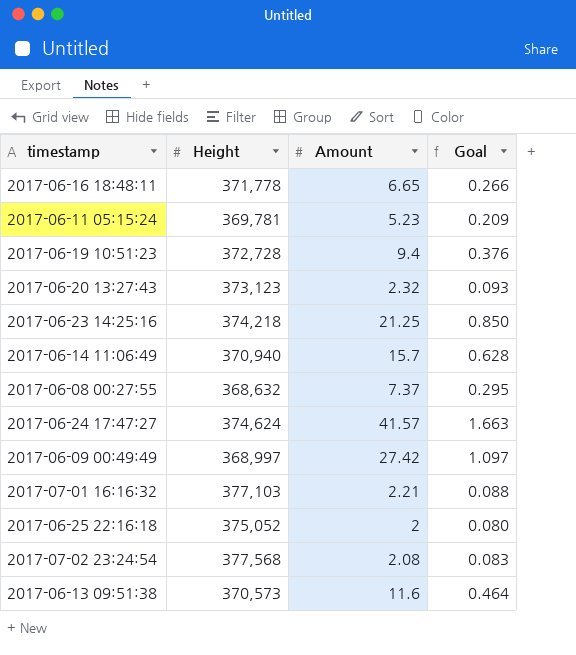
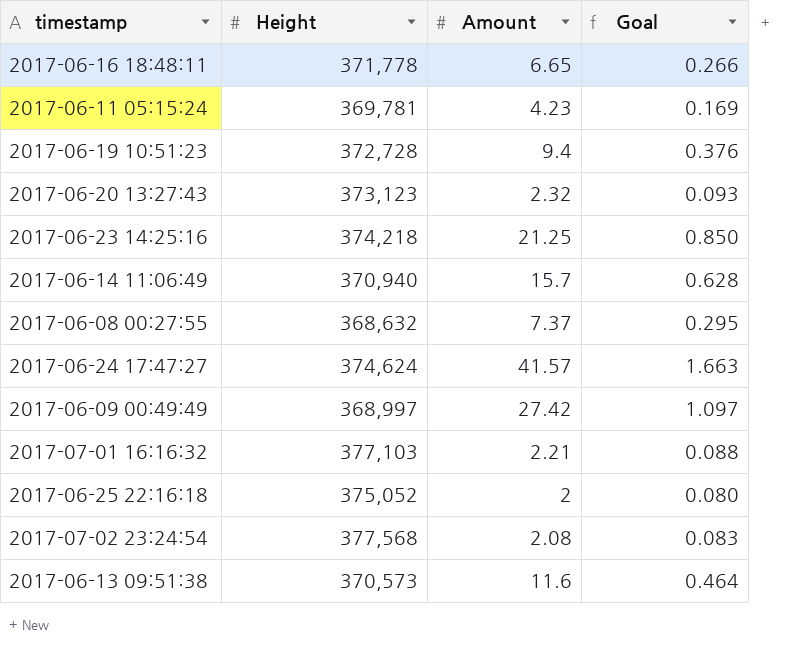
2017-06-11 05:15:24 | Amount: 5.23 -> 4.23
2017-06-11 05:15:24 | Goal: 0.209 -> 0.169

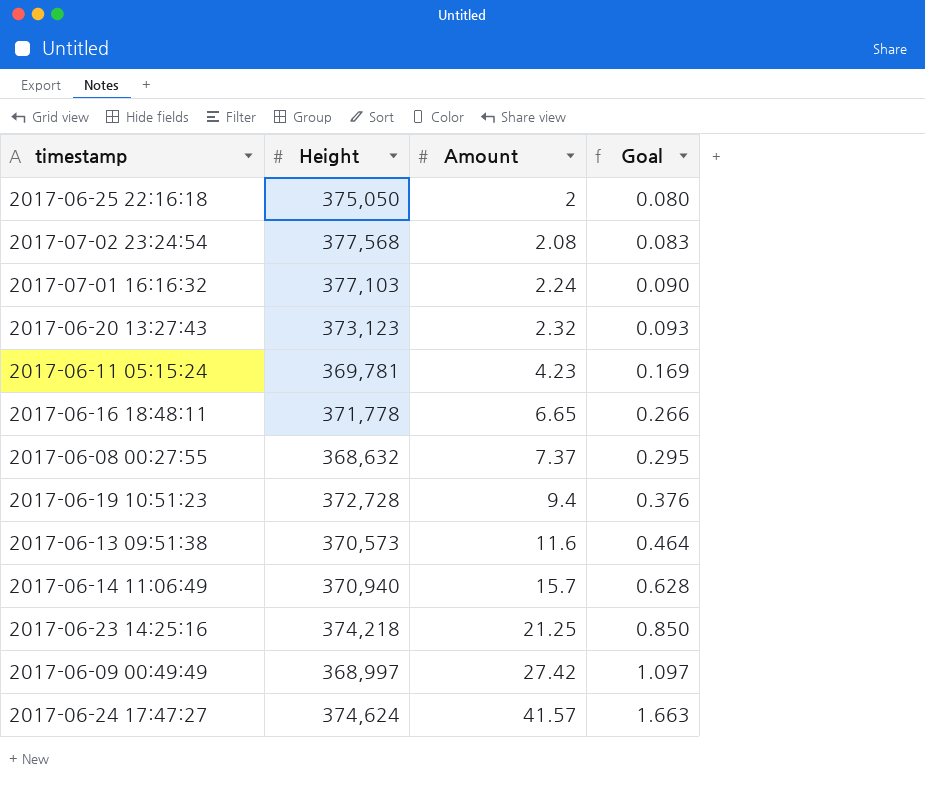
row order: none -> Amount ascending
2017-06-25 22:16:18 | Height: 375,052 -> 375,050
2017-07-01 16:16:32 | Amount: 2.21 -> 2.24
2017-07-01 16:16:32 | Goal: 0.088 -> 0.090

